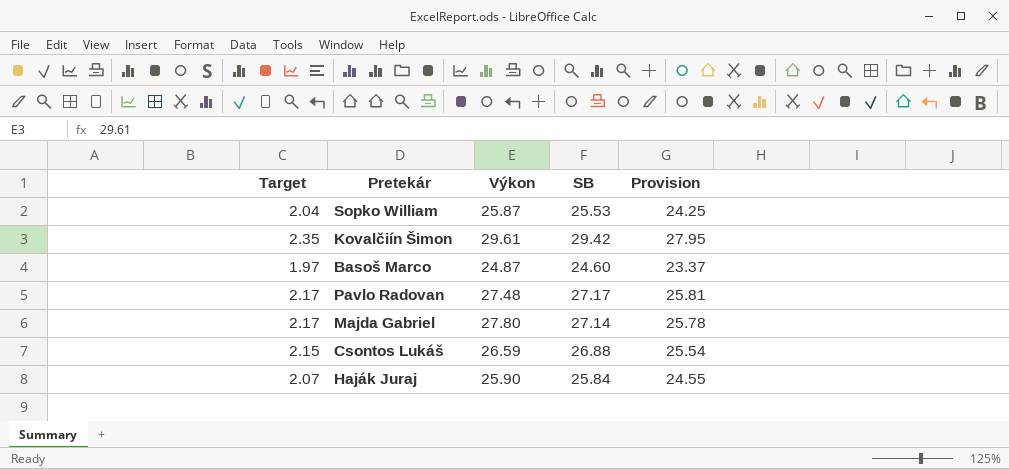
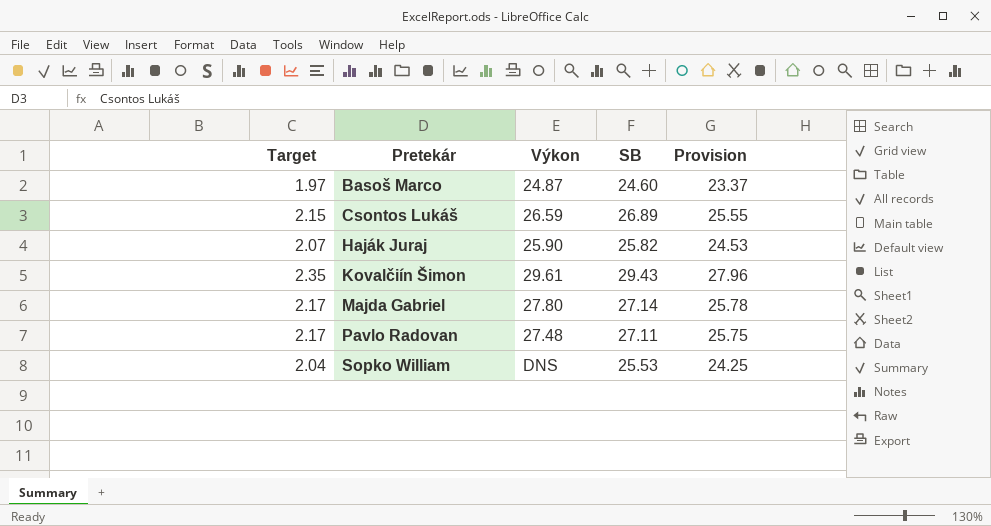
row order: none -> Pretekár ascending
Csontos Lukáš | SB: 26.88 -> 26.89
Csontos Lukáš | Provision: 25.54 -> 25.55
Haják Juraj | SB: 25.84 -> 25.82
Haják Juraj | Provision: 24.55 -> 24.53
Kovalčiín Šimon | SB: 29.42 -> 29.43
Kovalčiín Šimon | Provision: 27.95 -> 27.96
Pavlo Radovan | SB: 27.17 -> 27.11
Pavlo Radovan | Provision: 25.81 -> 25.75
Sopko William | Výkon: 25.87 -> DNS

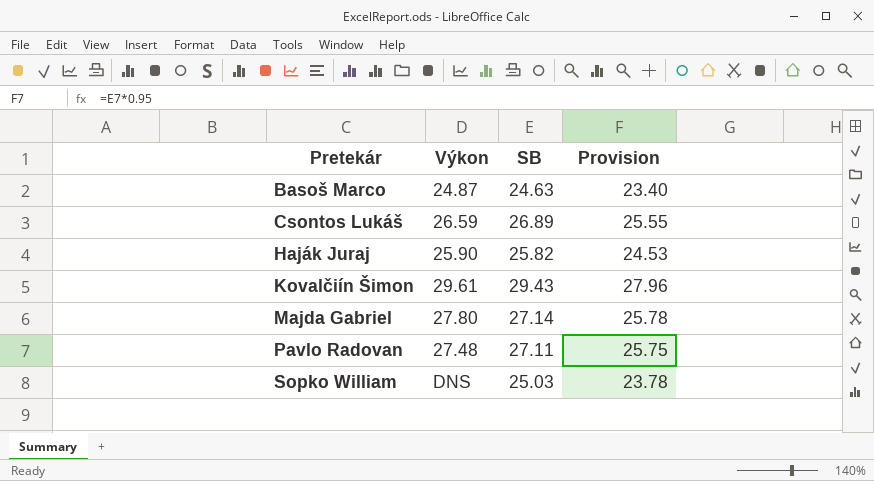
column Target | formula: [SB] * 0.08 -> none
Basoš Marco | SB: 24.60 -> 24.63
Basoš Marco | Provision: 23.37 -> 23.40
Sopko William | SB: 25.53 -> 25.03
Sopko William | Provision: 24.25 -> 23.78

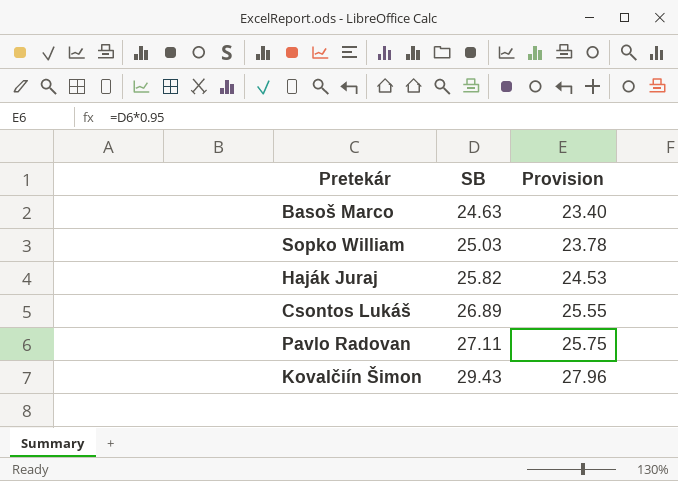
row order: Pretekár ascending -> SB ascending
column Výkon | position: 2 -> none
row Majda Gabriel: 27.80 | 27.14 | 25.78 -> none

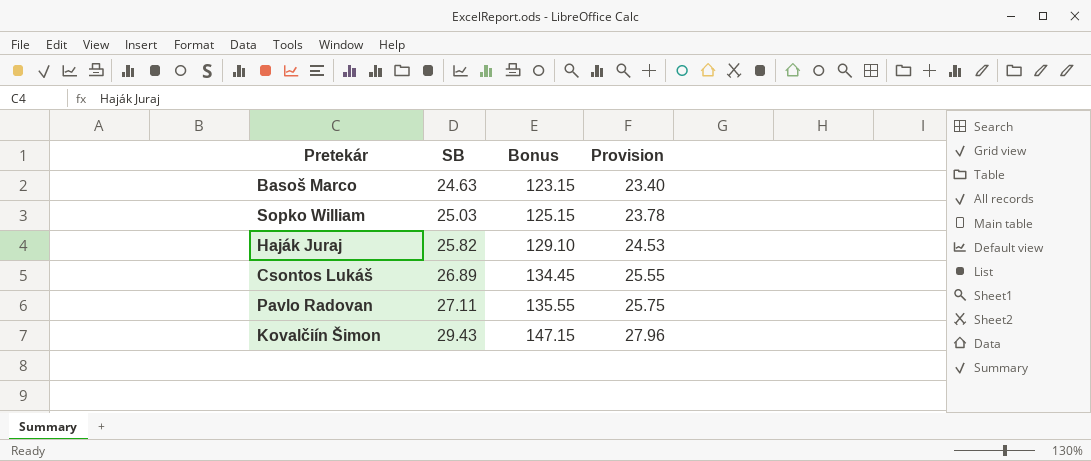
column Bonus | formula: none -> [SB] * 5

